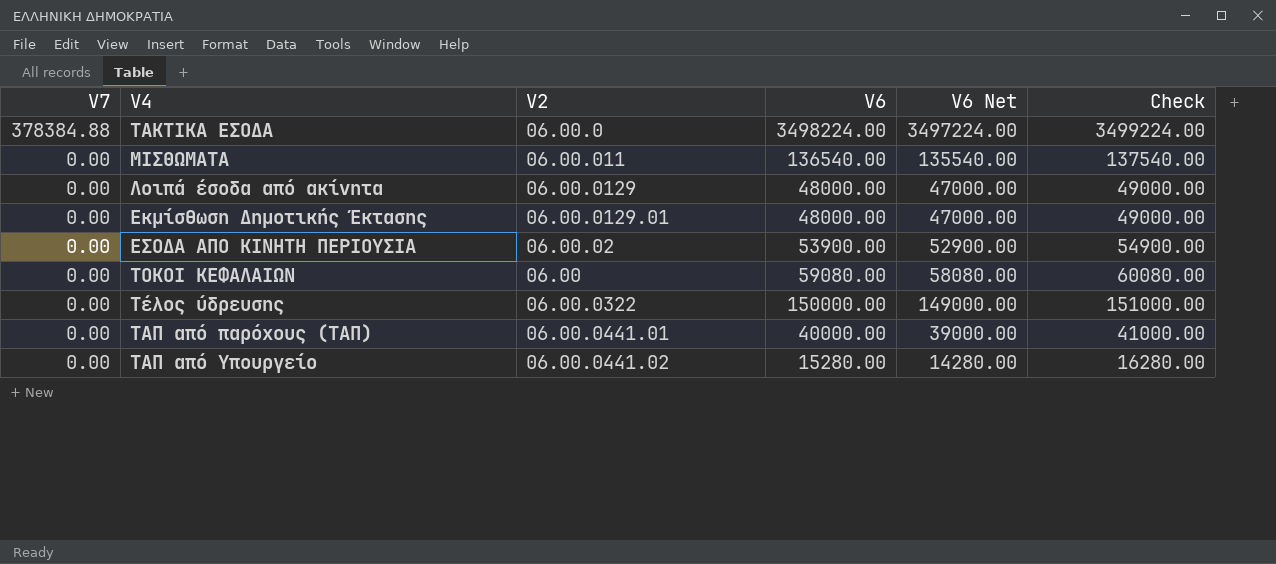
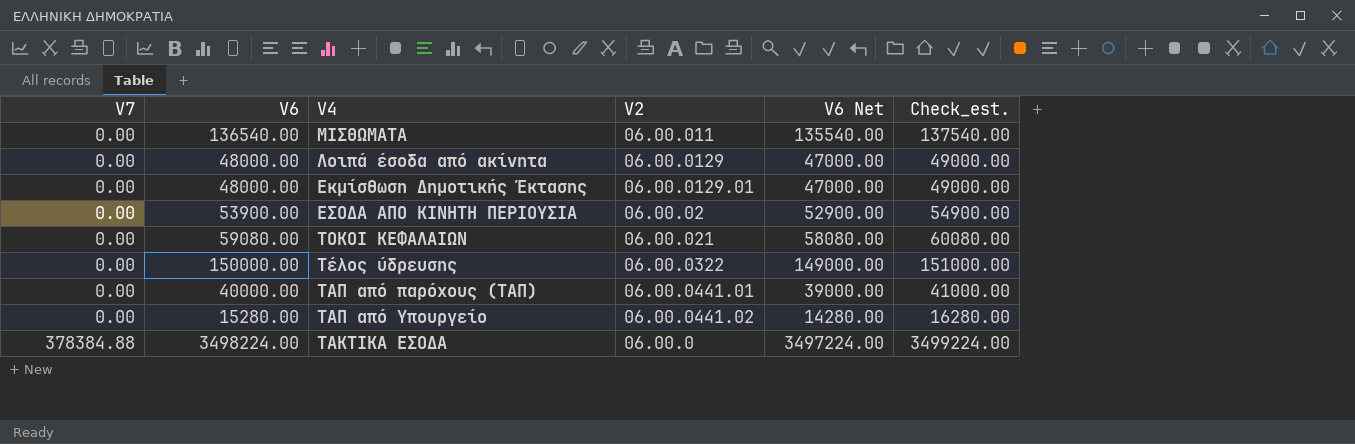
row order: V7 descending -> V7 ascending
column V6 | position: 4 -> 2
column name: Check -> Check_est.
ΤΟΚΟΙ ΚΕΦΑΛΑΙΩΝ | V2: 06.00 -> 06.00.021

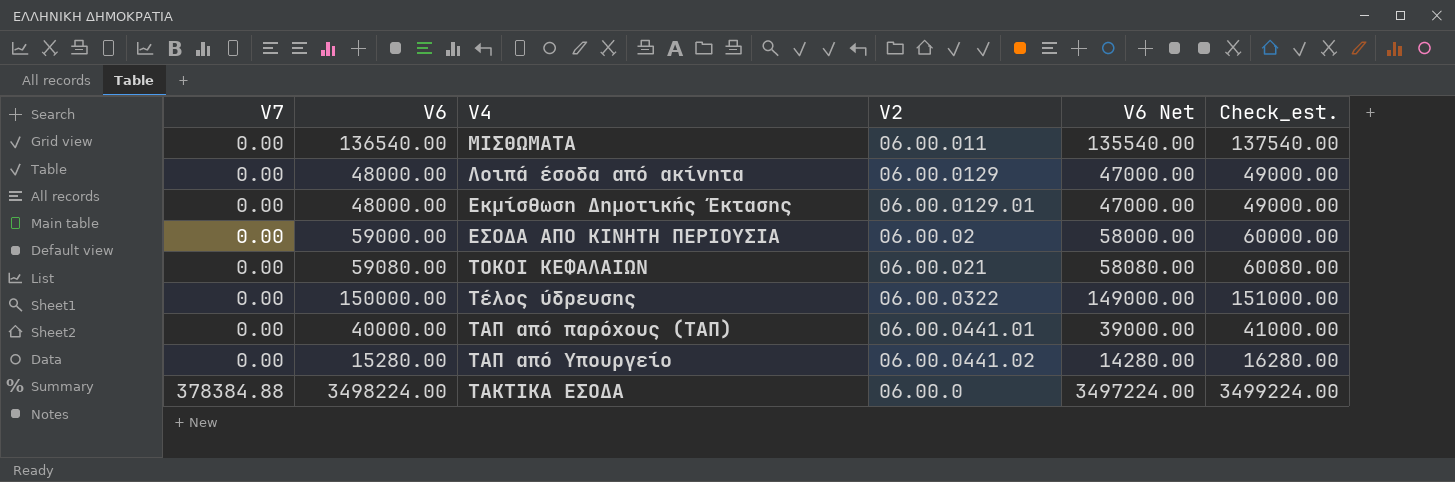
ΕΣΟΔΑ ΑΠΟ ΚΙΝΗΤΗ ΠΕΡΙΟΥΣΙΑ | V6: 53900.00 -> 59000.00
ΕΣΟΔΑ ΑΠΟ ΚΙΝΗΤΗ ΠΕΡΙΟΥΣΙΑ | V6 Net: 52900.00 -> 58000.00
ΕΣΟΔΑ ΑΠΟ ΚΙΝΗΤΗ ΠΕΡΙΟΥΣΙΑ | Check_est.: 54900.00 -> 60000.00

